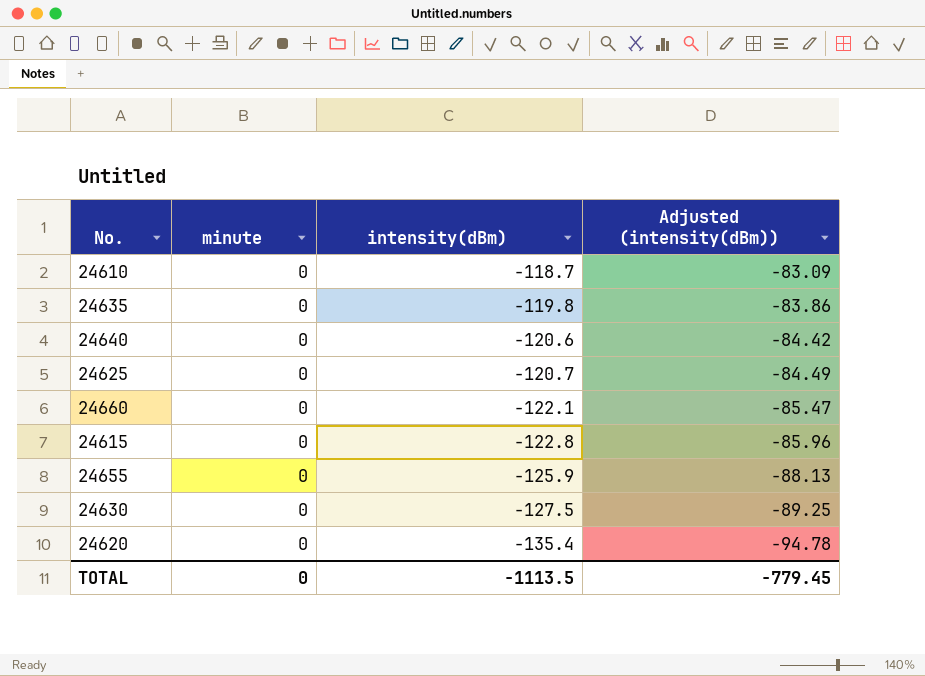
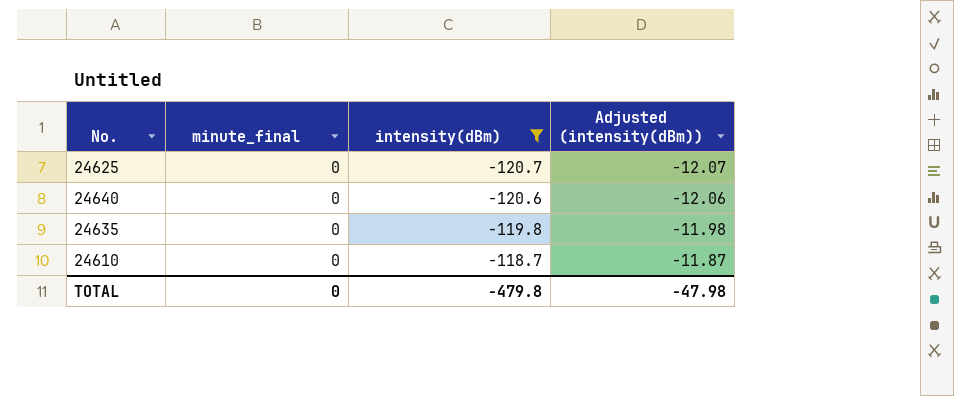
filter: none -> intensity(dBm) >= -120.7
row order: intensity(dBm) descending -> intensity(dBm) ascending
column name: minute -> minute_final
column Adjusted (intensity(dBm)) | formula: [intensity(dBm)] * 0.7 -> [intensity(dBm)] * 0.1
TOTAL | intensity(dBm): -1113.5 -> -479.8
TOTAL | Adjusted (intensity(dBm)): -779.45 -> -47.98

